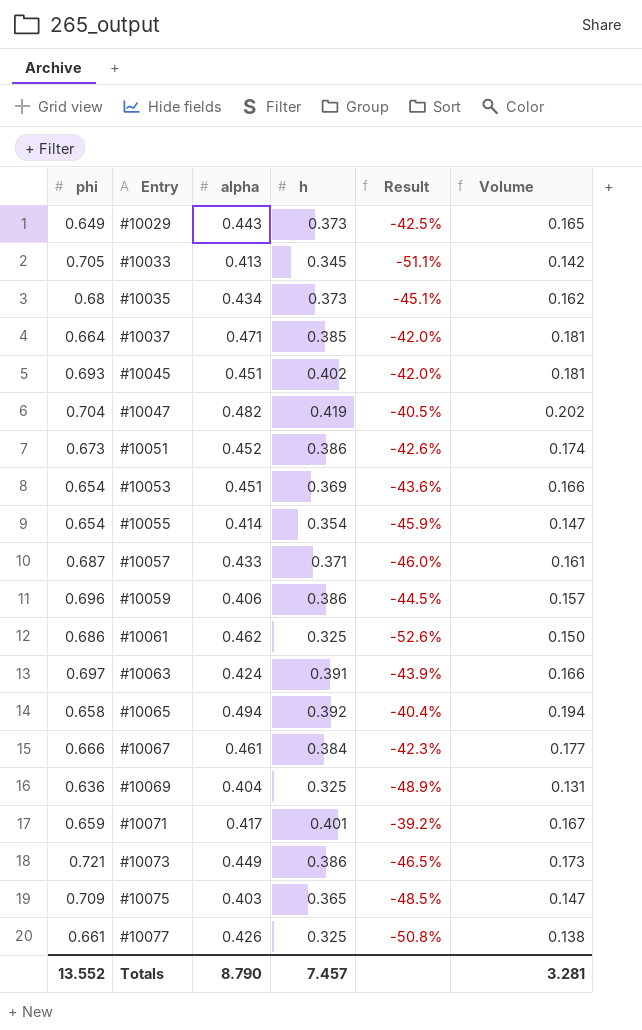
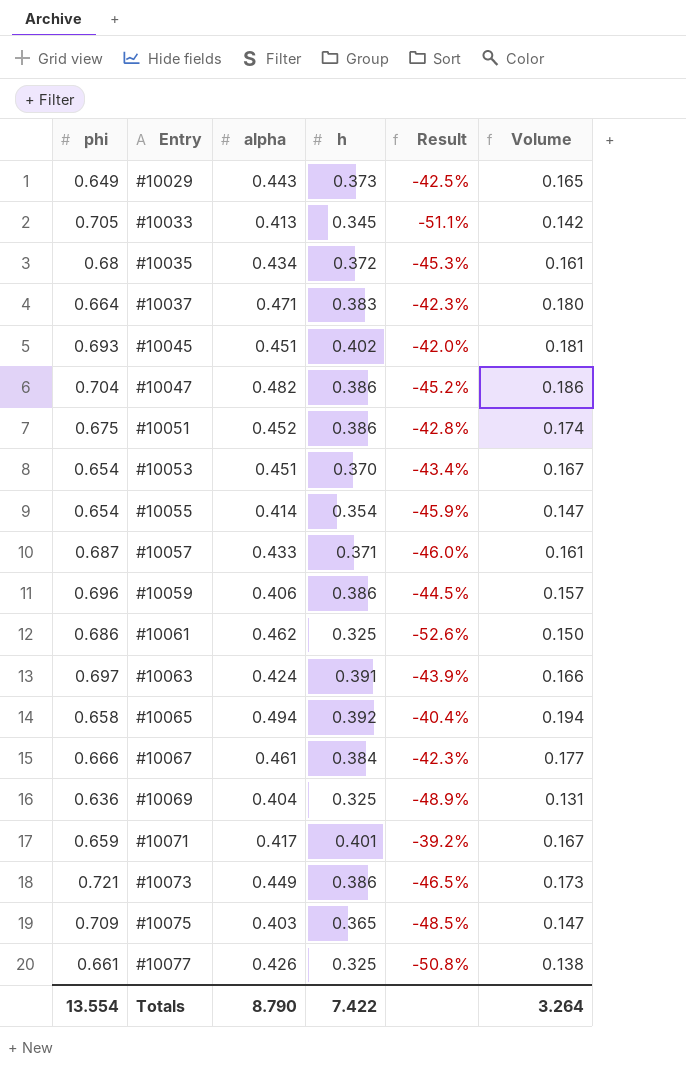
#10035 | h: 0.373 -> 0.372
#10035 | Result: -45.1% -> -45.3%
#10035 | Volume: 0.162 -> 0.161
#10037 | h: 0.385 -> 0.383
#10037 | Result: -42.0% -> -42.3%
#10037 | Volume: 0.181 -> 0.180
#10047 | h: 0.419 -> 0.386
#10047 | Result: -40.5% -> -45.2%
#10047 | Volume: 0.202 -> 0.186
#10051 | phi: 0.673 -> 0.675
#10051 | Result: -42.6% -> -42.8%
#10053 | h: 0.369 -> 0.370
#10053 | Result: -43.6% -> -43.4%
#10053 | Volume: 0.166 -> 0.167
Totals | phi: 13.552 -> 13.554
Totals | h: 7.457 -> 7.422
Totals | Volume: 3.281 -> 3.264

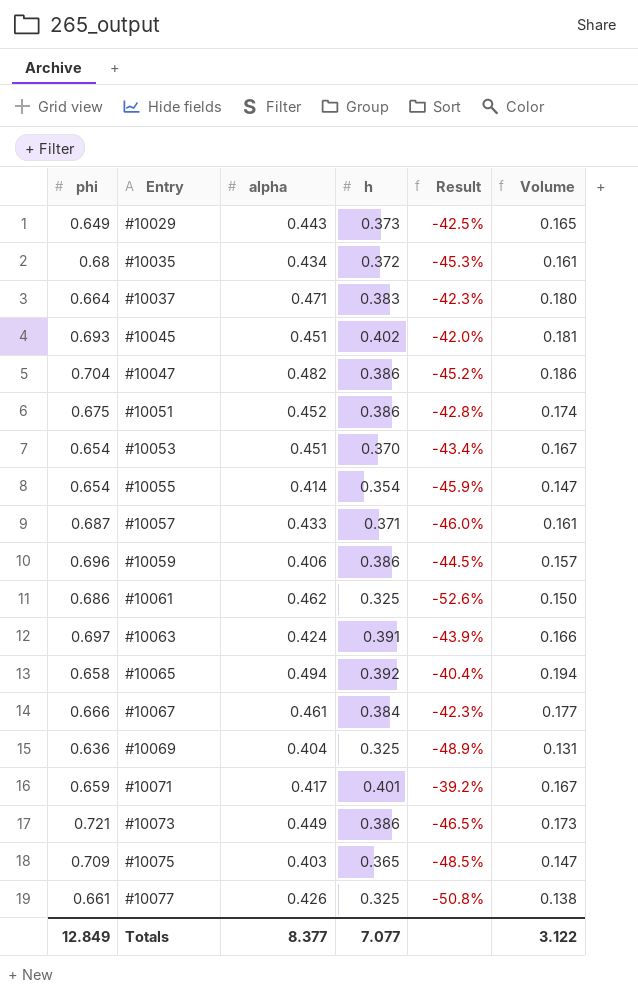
row #10033: 0.705 | 0.413 | 0.345 | -51.1% | 0.142 -> none
Totals | phi: 13.554 -> 12.849
Totals | alpha: 8.790 -> 8.377
Totals | h: 7.422 -> 7.077
Totals | Volume: 3.264 -> 3.122

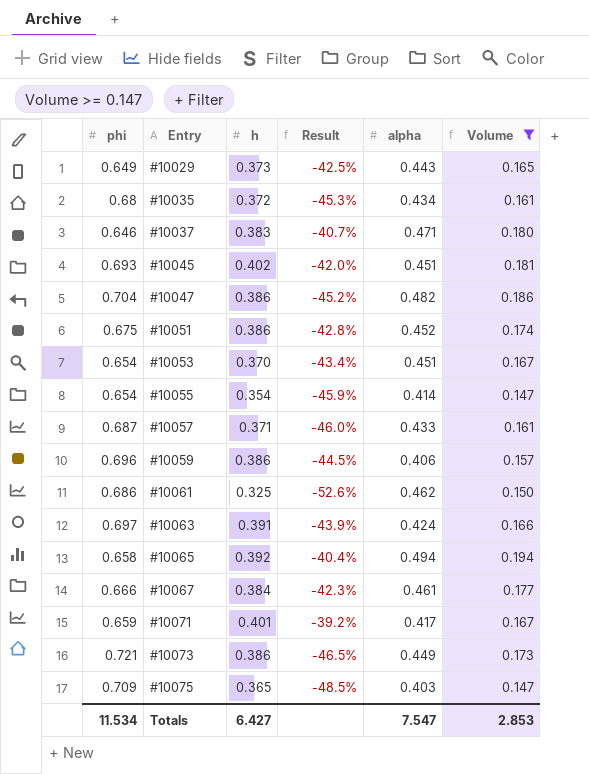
filter: none -> Volume >= 0.147
column alpha | position: 3 -> 5
#10037 | phi: 0.664 -> 0.646
#10037 | Result: -42.3% -> -40.7%
Totals | phi: 12.849 -> 11.534
Totals | h: 7.077 -> 6.427
Totals | alpha: 8.377 -> 7.547
Totals | Volume: 3.122 -> 2.853

